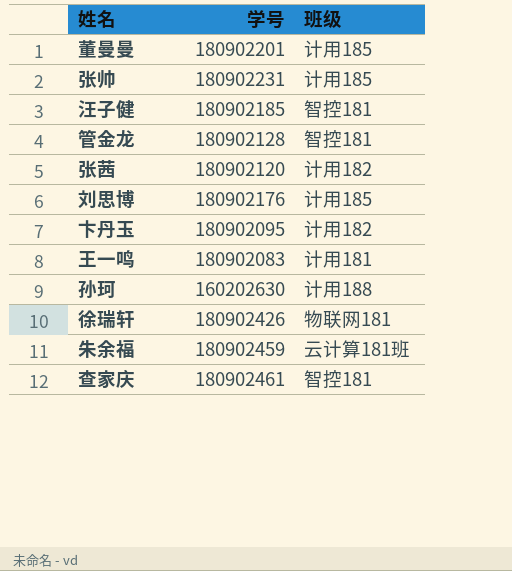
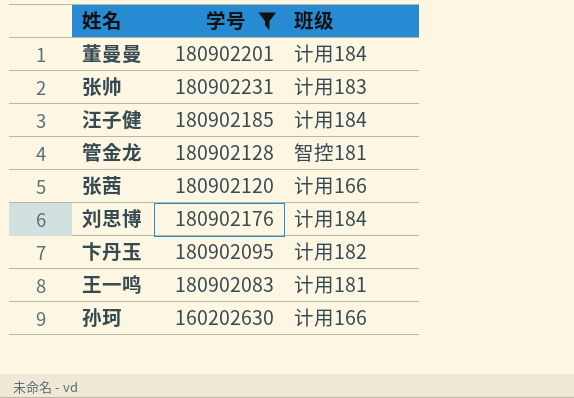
filter: none -> 学号 <= 180902231
董曼曼 | 班级: 计用185 -> 计用184
张帅 | 班级: 计用185 -> 计用183
汪子健 | 班级: 智控181 -> 计用184
张茜 | 班级: 计用182 -> 计用166
刘思博 | 班级: 计用185 -> 计用184
孙珂 | 班级: 计用188 -> 计用166

